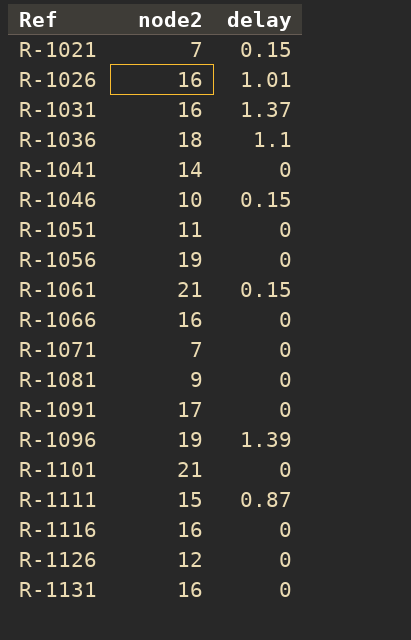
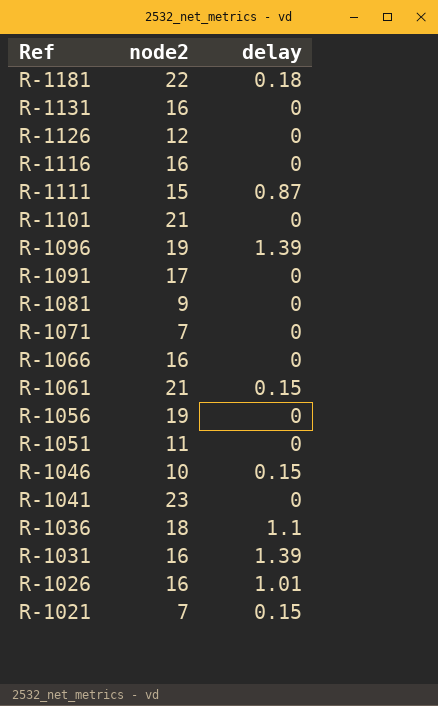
row order: Ref ascending -> Ref descending
row R-1181: none -> 22 | 0.18
R-1041 | node2: 14 -> 23
R-1031 | delay: 1.37 -> 1.39

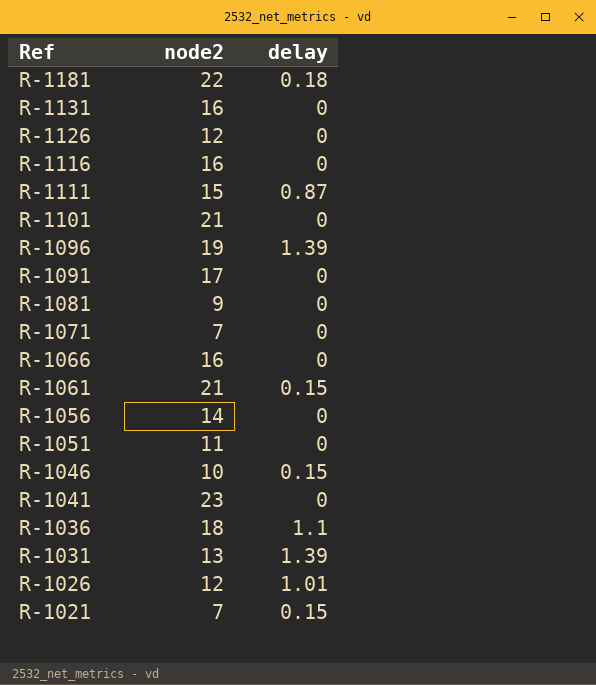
R-1056 | node2: 19 -> 14
R-1031 | node2: 16 -> 13
R-1026 | node2: 16 -> 12

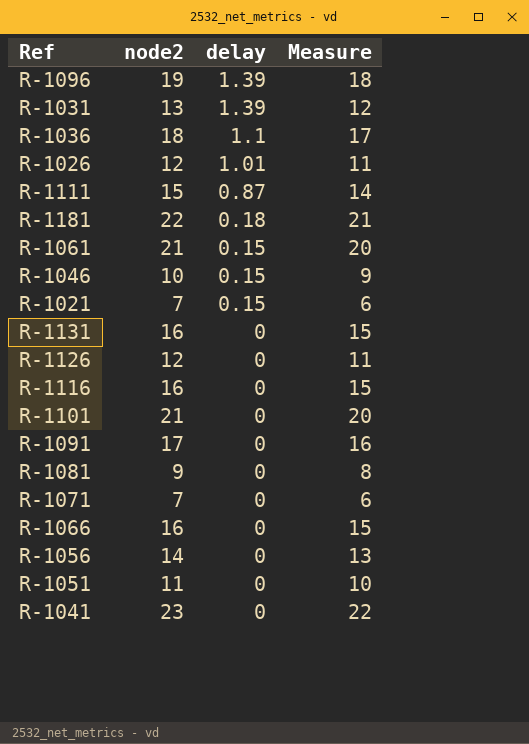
row order: Ref descending -> delay descending
column Measure | formula: none -> [node2] - 1

